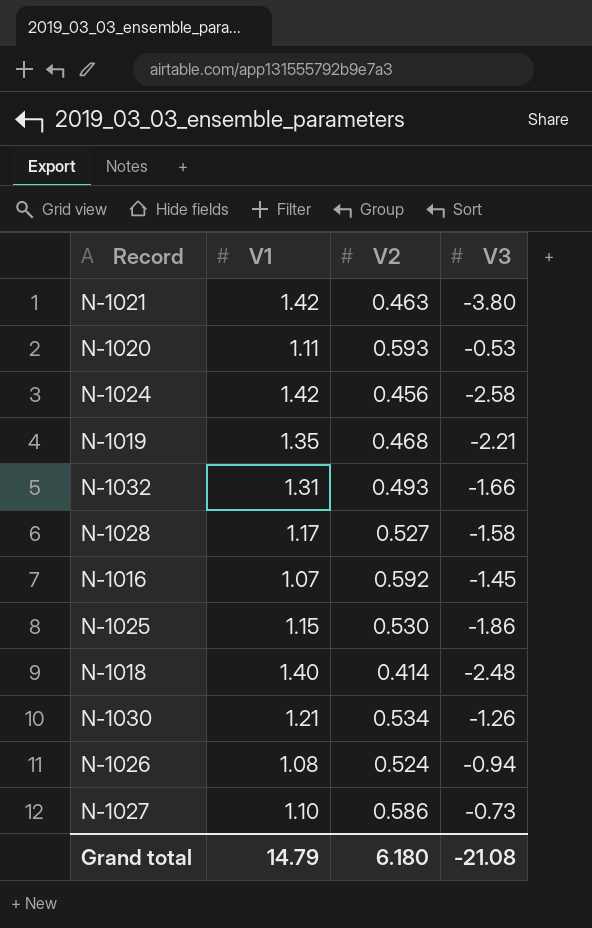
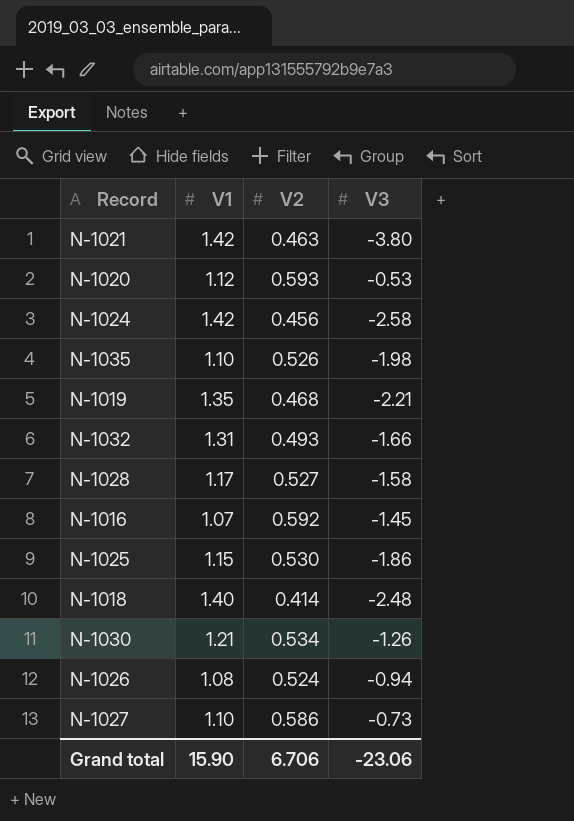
N-1020 | V1: 1.11 -> 1.12
row N-1035: none -> 1.10 | 0.526 | -1.98
Grand total | V1: 14.79 -> 15.90
Grand total | V2: 6.180 -> 6.706
Grand total | V3: -21.08 -> -23.06

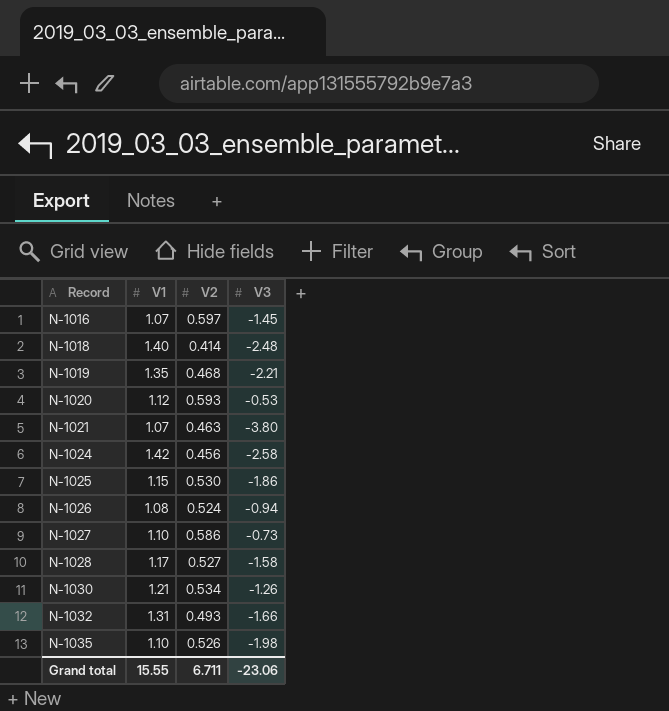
row order: none -> Record ascending
N-1016 | V2: 0.592 -> 0.597
N-1021 | V1: 1.42 -> 1.07
Grand total | V1: 15.90 -> 15.55
Grand total | V2: 6.706 -> 6.711

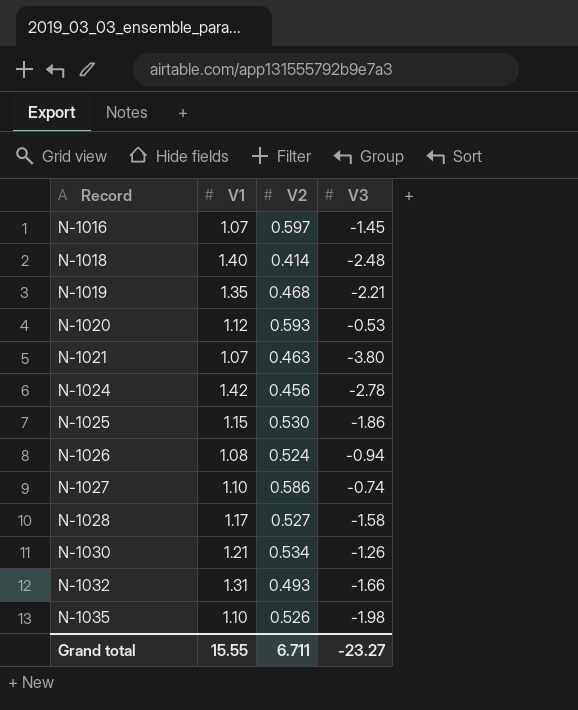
N-1024 | V3: -2.58 -> -2.78
N-1027 | V3: -0.73 -> -0.74
Grand total | V3: -23.06 -> -23.27

